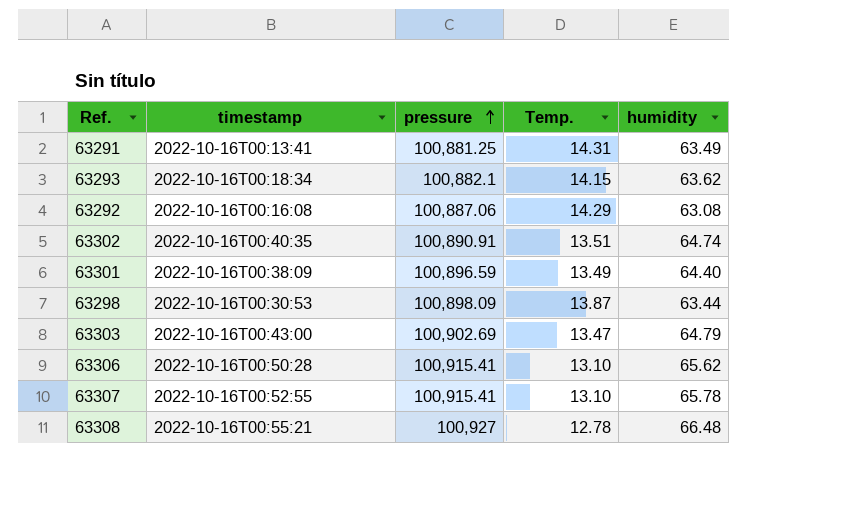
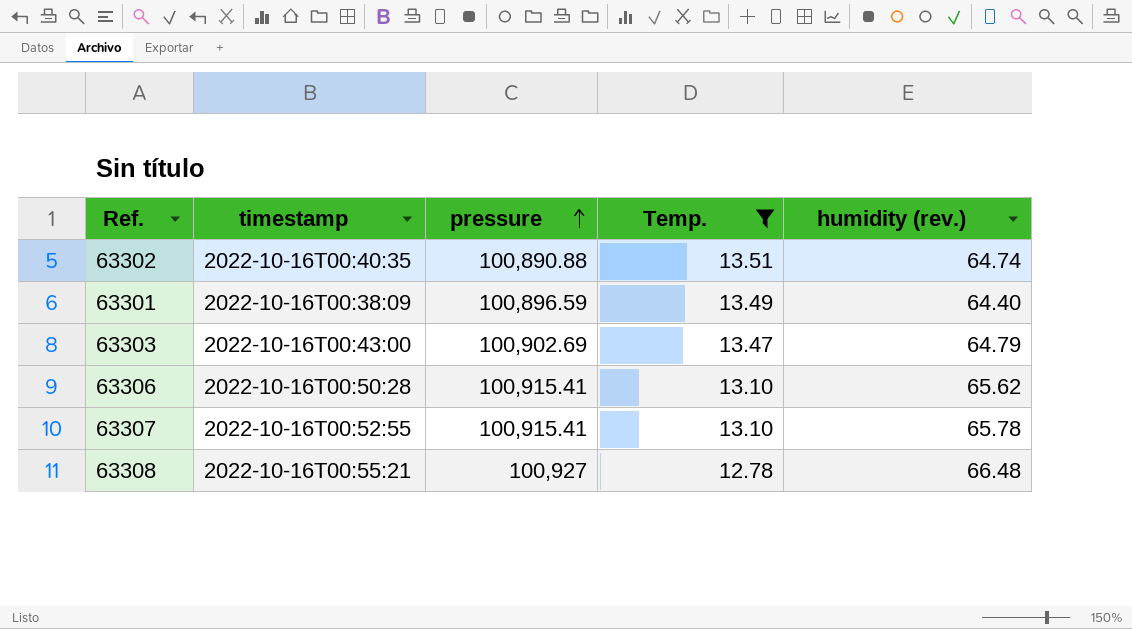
filter: none -> Temp. <= 13.51
column name: humidity -> humidity (rev.)
63302 | pressure: 100,890.91 -> 100,890.88

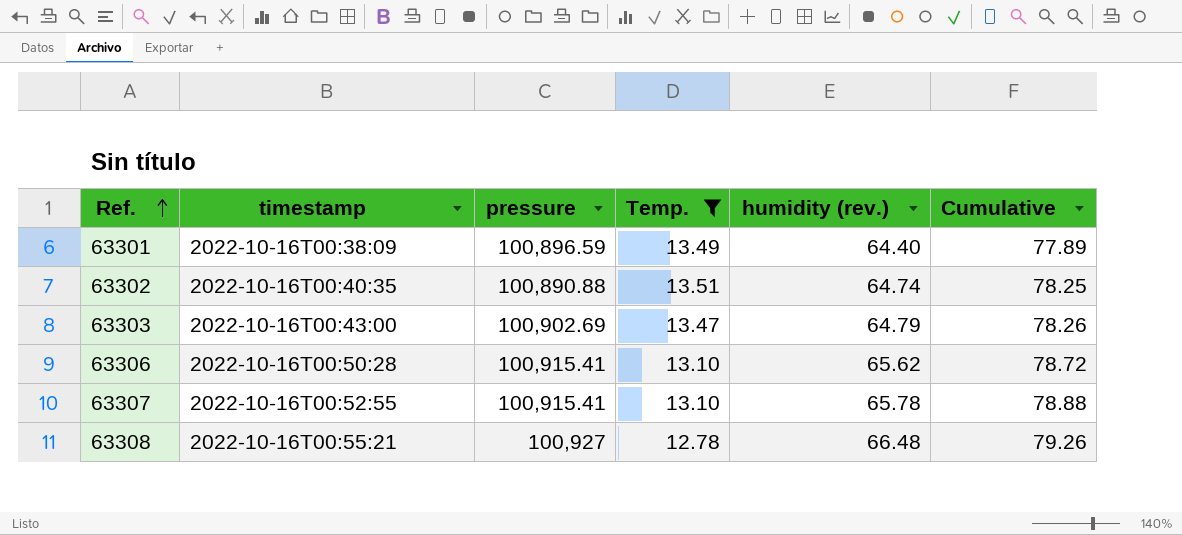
row order: pressure ascending -> Ref. ascending
column Cumulative | formula: none -> [Temp.] + [humidity (rev.)]

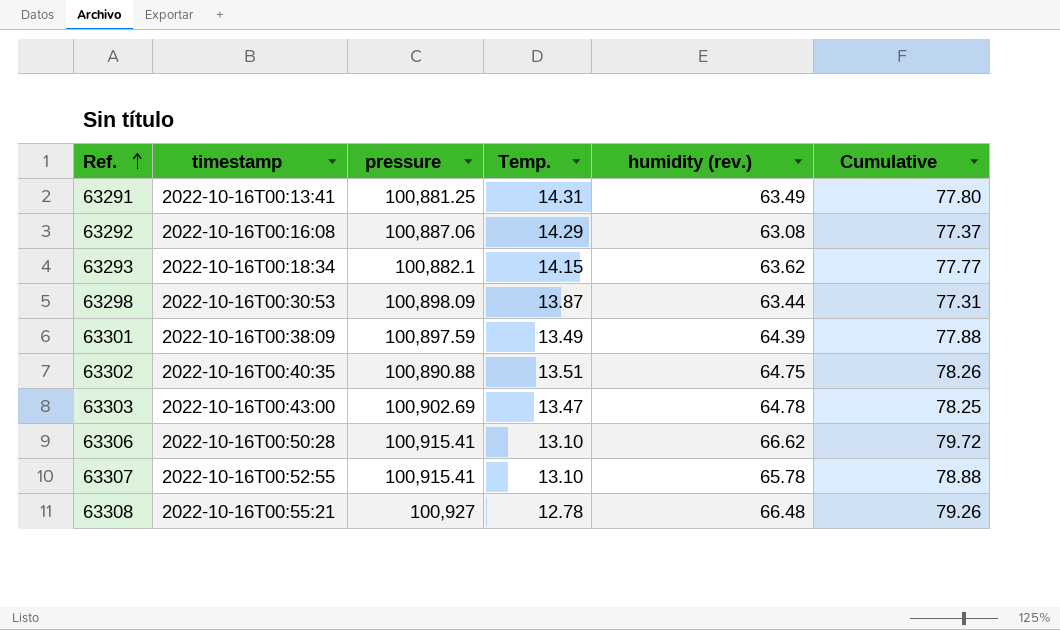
filter: Temp. <= 13.51 -> none
63301 | pressure: 100,896.59 -> 100,897.59
63301 | humidity (rev.): 64.40 -> 64.39
63301 | Cumulative: 77.89 -> 77.88
63302 | humidity (rev.): 64.74 -> 64.75
63302 | Cumulative: 78.25 -> 78.26
63303 | humidity (rev.): 64.79 -> 64.78
63303 | Cumulative: 78.26 -> 78.25
63306 | humidity (rev.): 65.62 -> 66.62
63306 | Cumulative: 78.72 -> 79.72

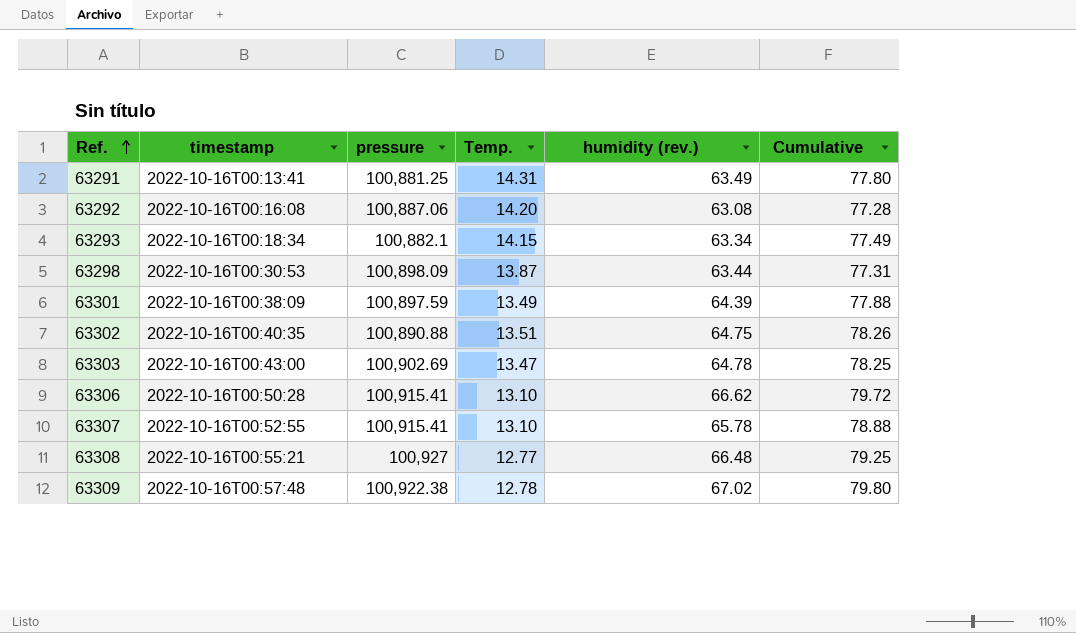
63292 | Temp.: 14.29 -> 14.20
63292 | Cumulative: 77.37 -> 77.28
63293 | humidity (rev.): 63.62 -> 63.34
63293 | Cumulative: 77.77 -> 77.49
63308 | Temp.: 12.78 -> 12.77
63308 | Cumulative: 79.26 -> 79.25
row 63309: none -> 2022-10-16T00:57:48 | 100,922.38 | 12.78 | 67.02 | 79.80

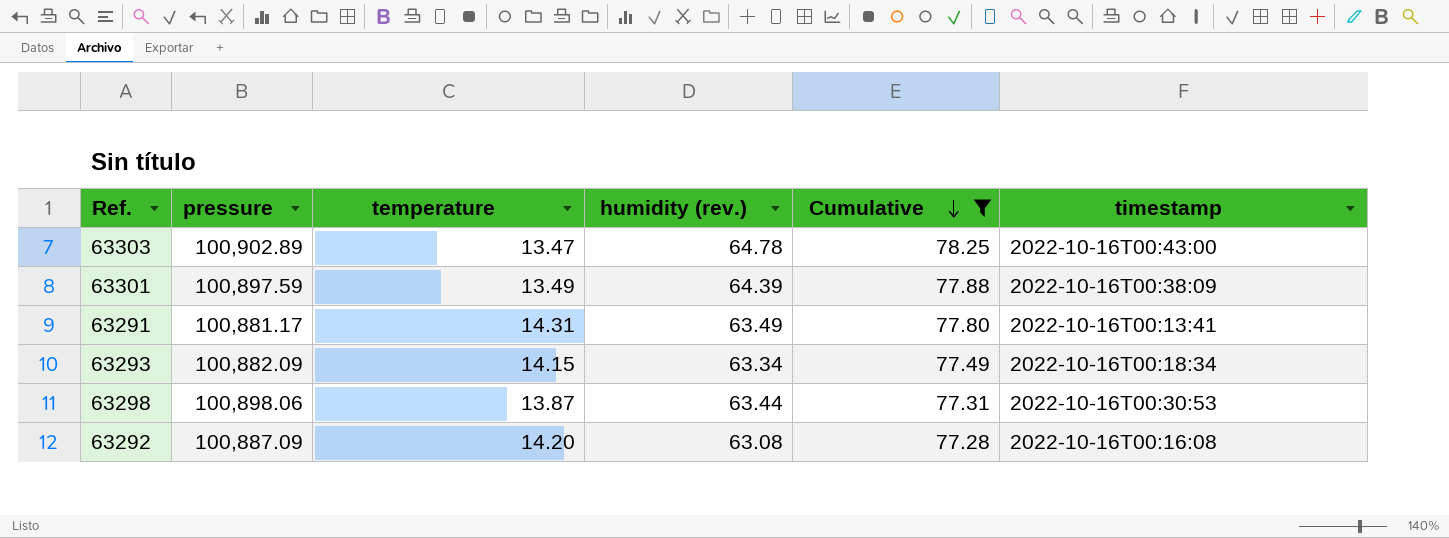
filter: none -> Cumulative <= 78.25
row order: Ref. ascending -> Cumulative descending
column name: Temp. -> temperature
column timestamp | position: 2 -> 6
63303 | pressure: 100,902.69 -> 100,902.89
63291 | pressure: 100,881.25 -> 100,881.17
63293 | pressure: 100,882.1 -> 100,882.09
63298 | pressure: 100,898.09 -> 100,898.06
63292 | pressure: 100,887.06 -> 100,887.09

